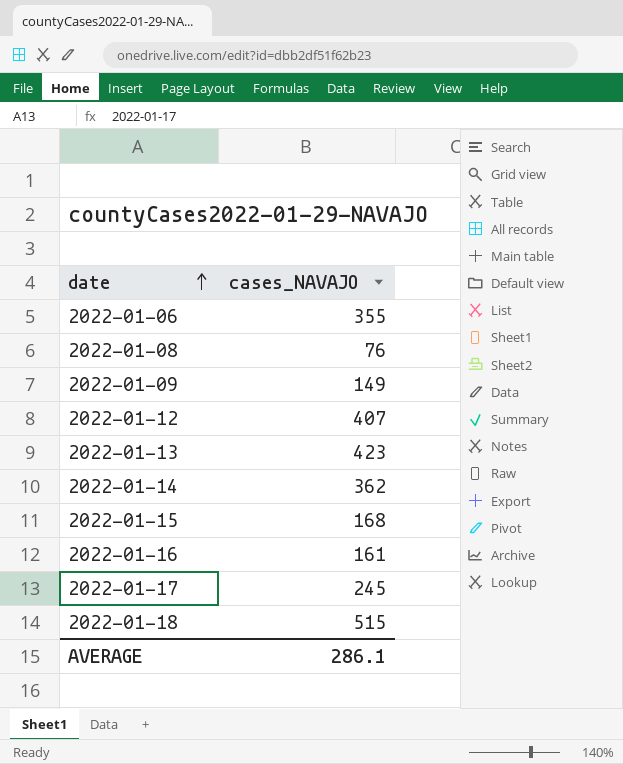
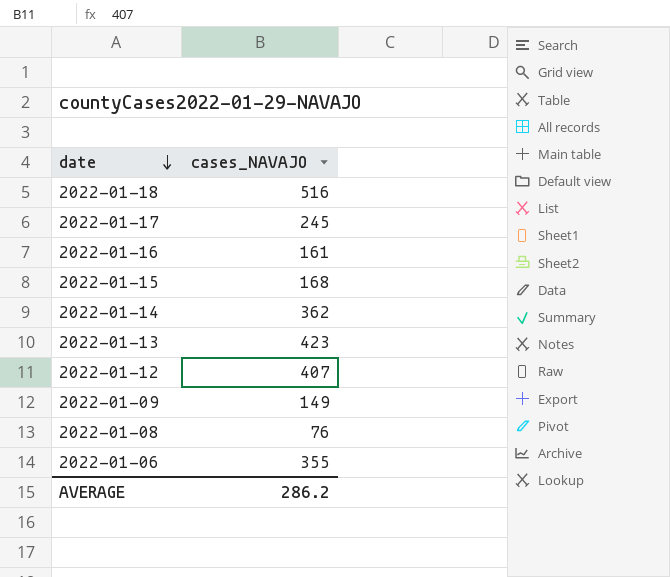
row order: date ascending -> date descending
2022-01-18 | cases_NAVAJO: 515 -> 516
AVERAGE | cases_NAVAJO: 286.1 -> 286.2

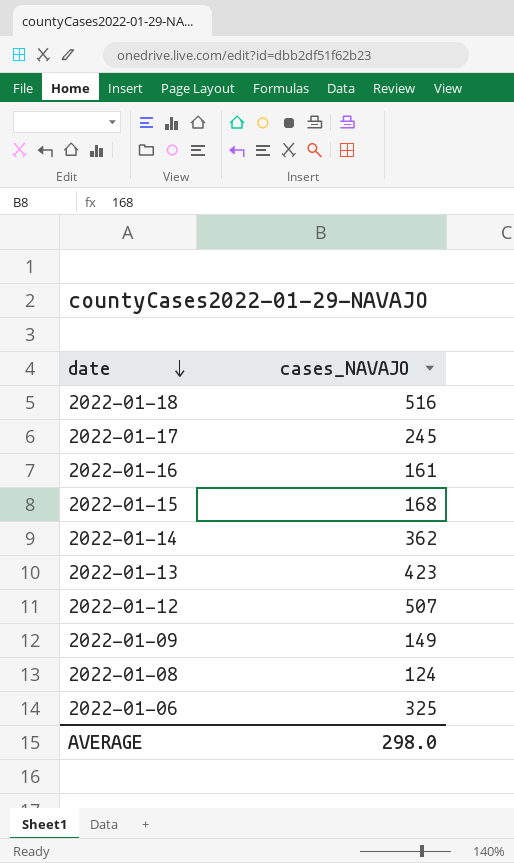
2022-01-12 | cases_NAVAJO: 407 -> 507
2022-01-08 | cases_NAVAJO: 76 -> 124
2022-01-06 | cases_NAVAJO: 355 -> 325
AVERAGE | cases_NAVAJO: 286.2 -> 298.0

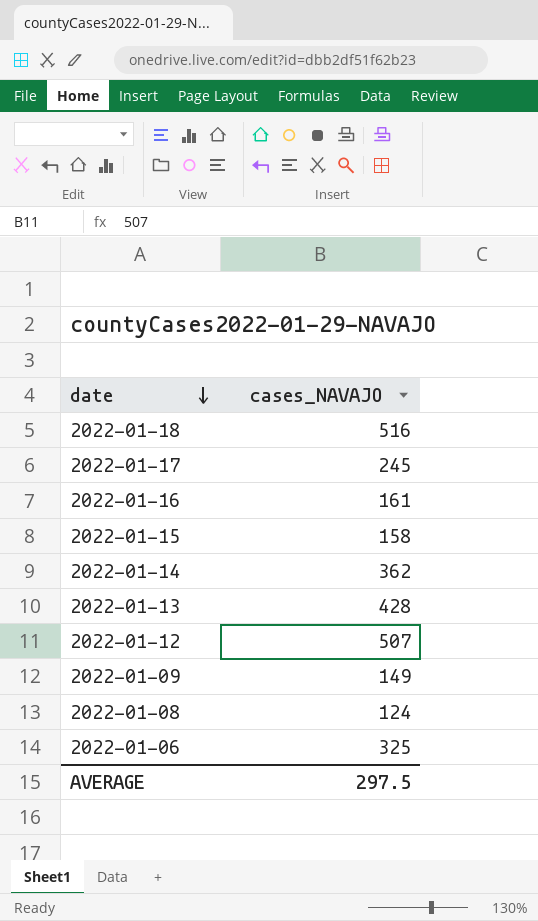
2022-01-15 | cases_NAVAJO: 168 -> 158
2022-01-13 | cases_NAVAJO: 423 -> 428
AVERAGE | cases_NAVAJO: 298.0 -> 297.5

